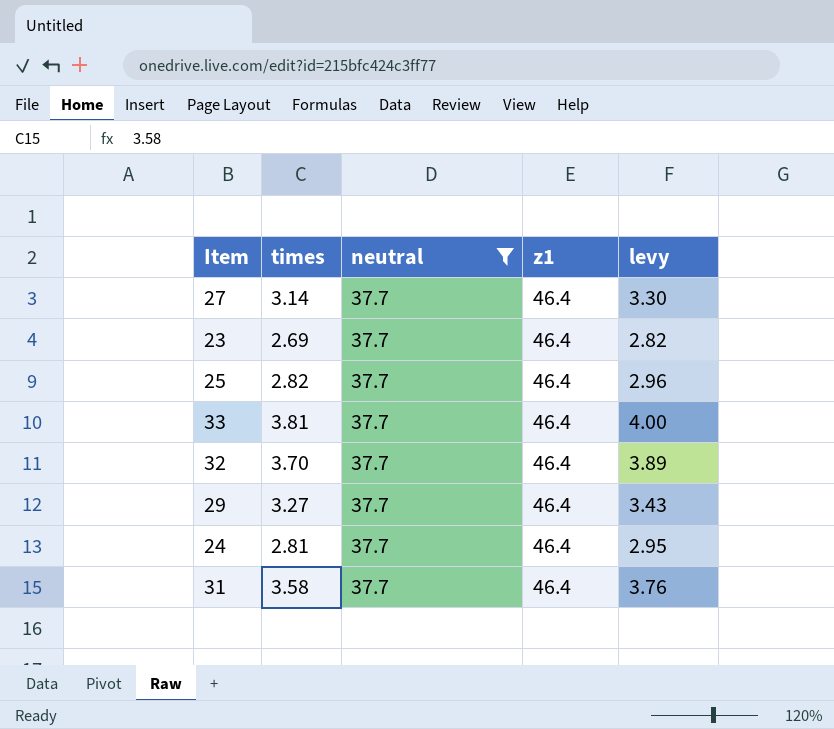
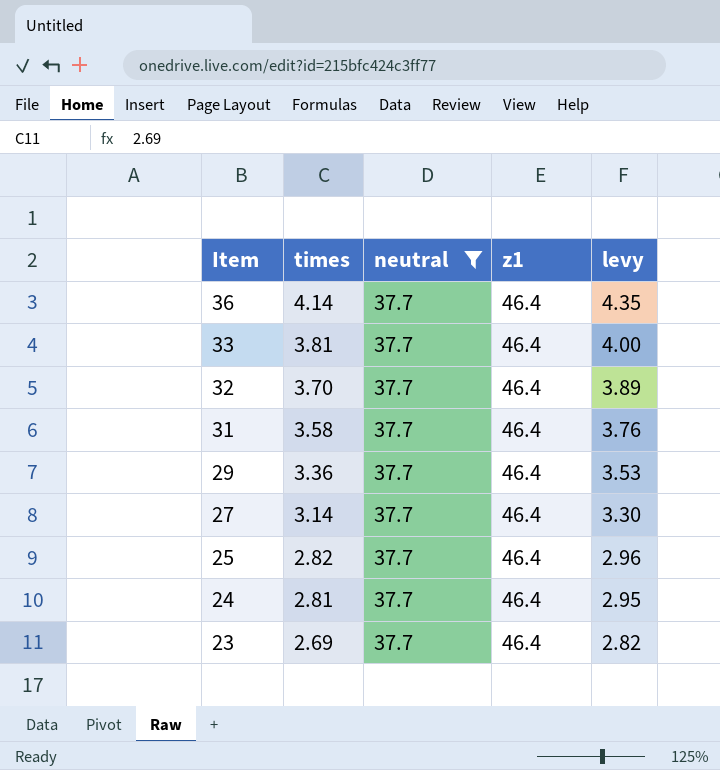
row order: none -> Item descending
row 36: none -> 4.14 | 37.7 | 46.4 | 4.35
29 | times: 3.27 -> 3.36
29 | levy: 3.43 -> 3.53

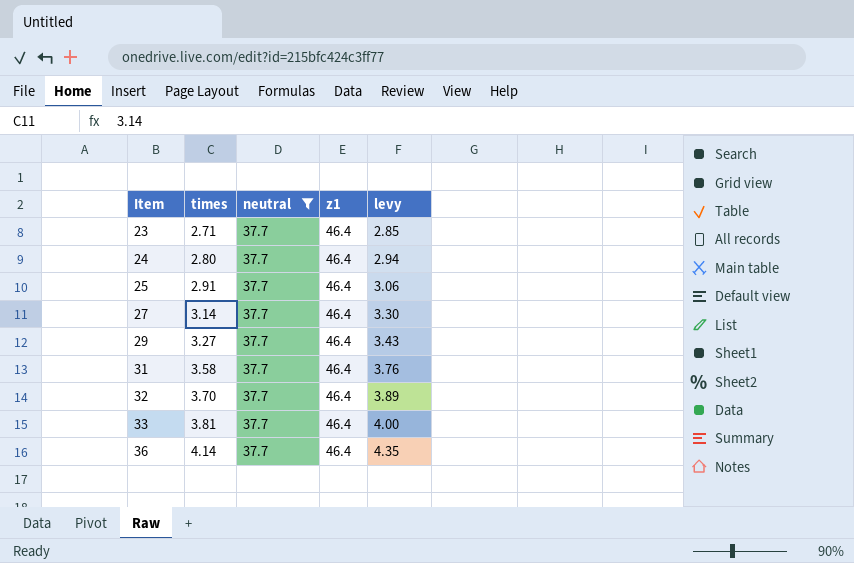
row order: Item descending -> Item ascending
23 | times: 2.69 -> 2.71
23 | levy: 2.82 -> 2.85
24 | times: 2.81 -> 2.80
24 | levy: 2.95 -> 2.94
25 | times: 2.82 -> 2.91
25 | levy: 2.96 -> 3.06
29 | times: 3.36 -> 3.27
29 | levy: 3.53 -> 3.43

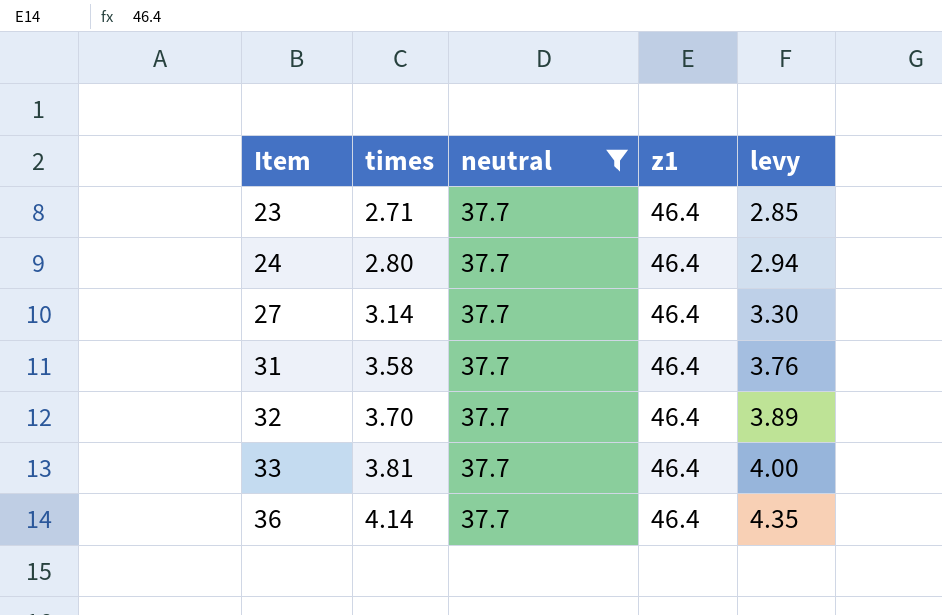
row 25: 2.91 | 37.7 | 46.4 | 3.06 -> none
row 29: 3.27 | 37.7 | 46.4 | 3.43 -> none

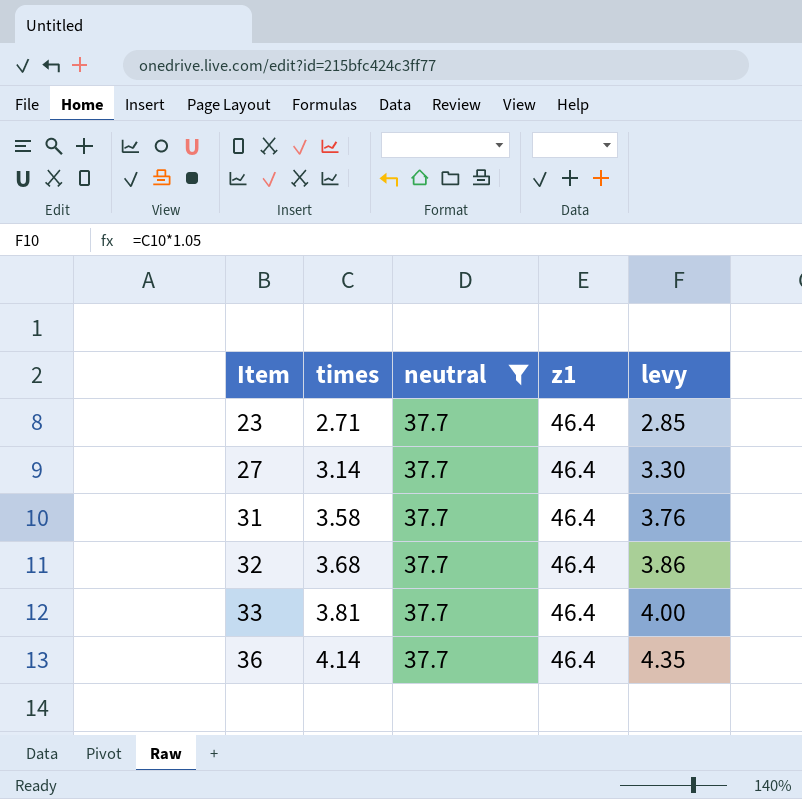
row 24: 2.80 | 37.7 | 46.4 | 2.94 -> none
32 | times: 3.70 -> 3.68
32 | levy: 3.89 -> 3.86

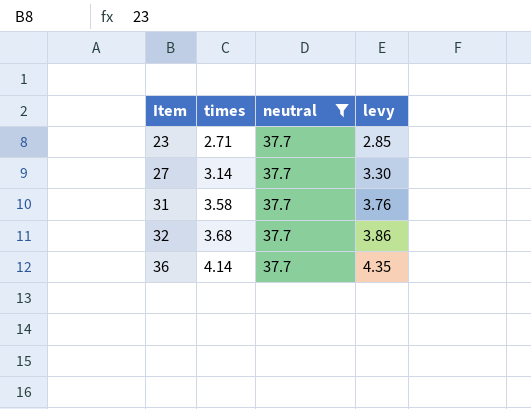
column z1 | position: 4 -> none
row 33: 3.81 | 37.7 | 46.4 | 4.00 -> none

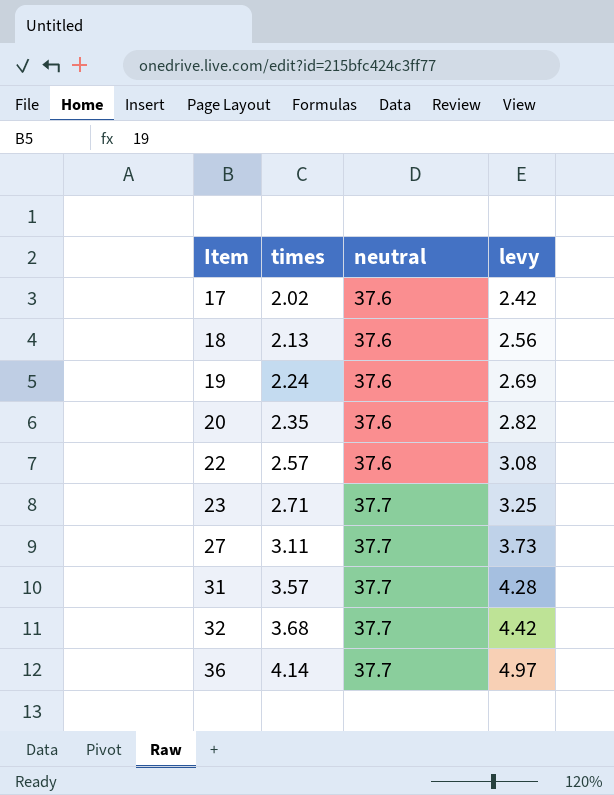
filter: neutral = 37.7 -> none
column levy | formula: [times] * 1.05 -> [times] * 1.2
27 | times: 3.14 -> 3.11
31 | times: 3.58 -> 3.57

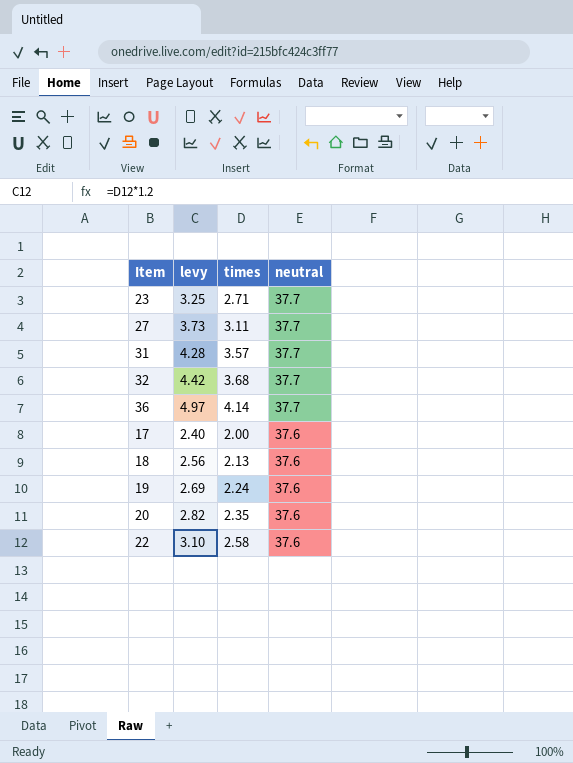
row order: Item ascending -> neutral descending
column levy | position: 4 -> 2
17 | levy: 2.42 -> 2.40
17 | times: 2.02 -> 2.00
22 | levy: 3.08 -> 3.10
22 | times: 2.57 -> 2.58

